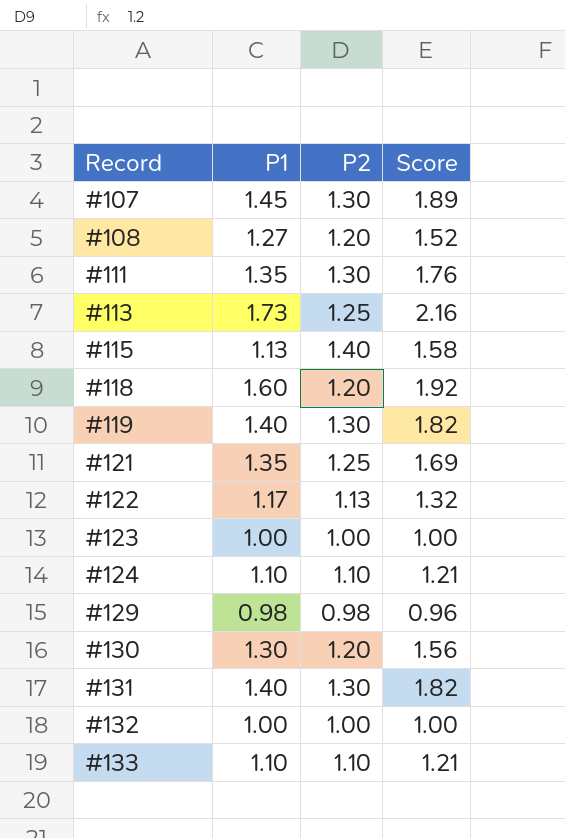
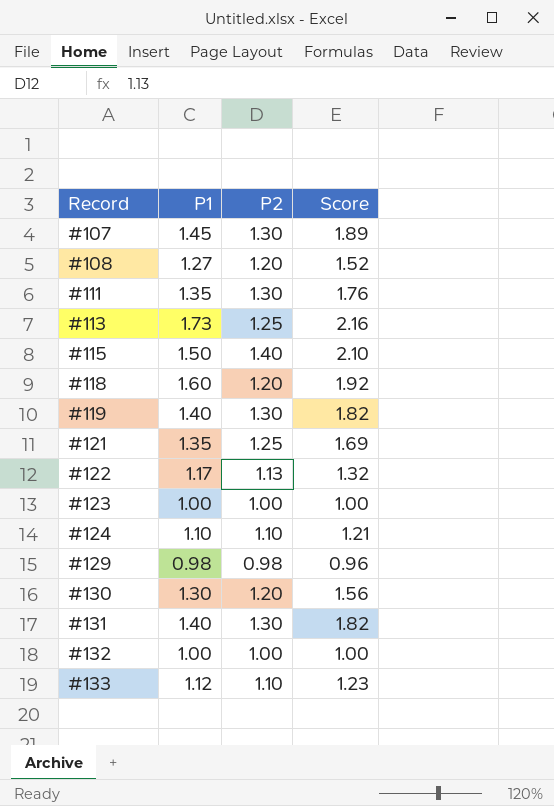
#115 | P1: 1.13 -> 1.50
#115 | Score: 1.58 -> 2.10
#133 | P1: 1.10 -> 1.12
#133 | Score: 1.21 -> 1.23

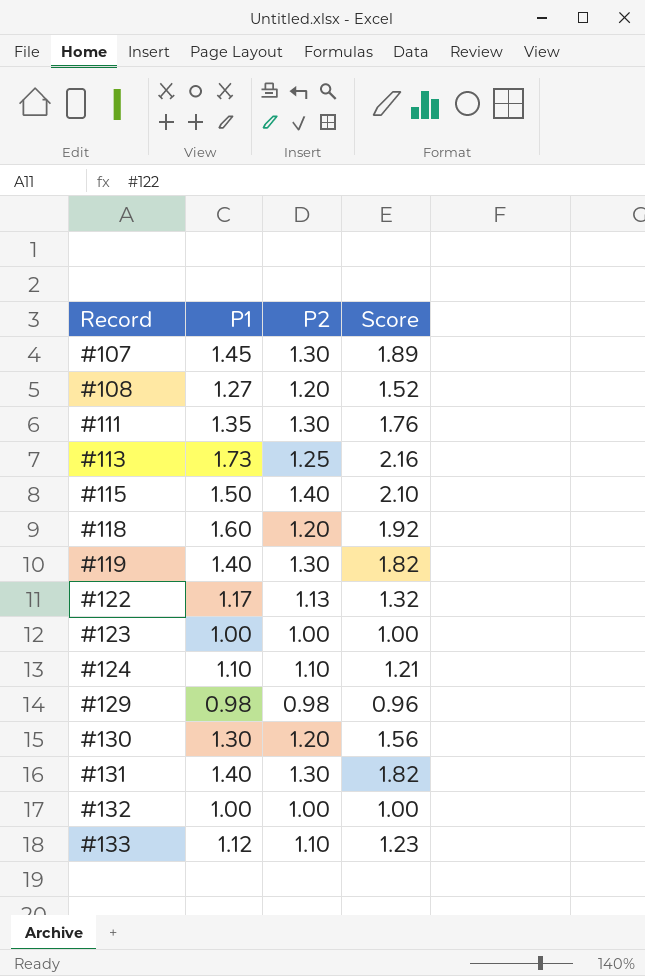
row #121: 1.35 | 1.25 | 1.69 -> none

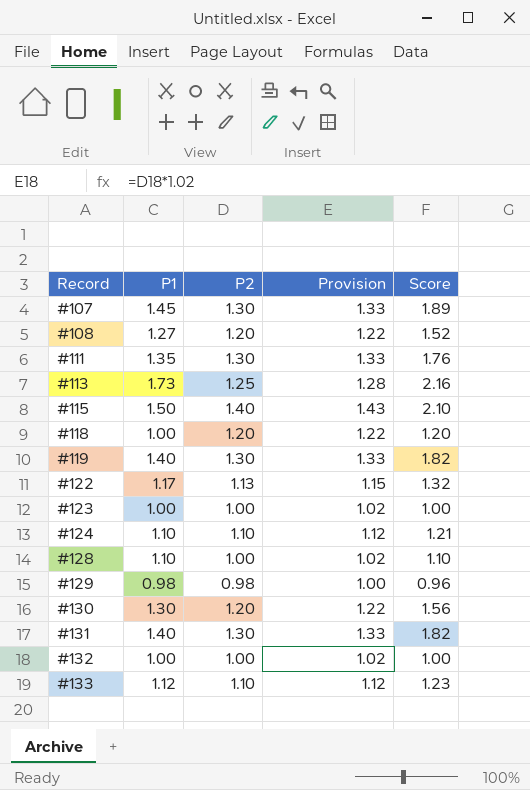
column Provision | formula: none -> [P2] * 1.02
#118 | P1: 1.60 -> 1.00
#118 | Score: 1.92 -> 1.20
row #128: none -> 1.10 | 1.00 | 1.02 | 1.10

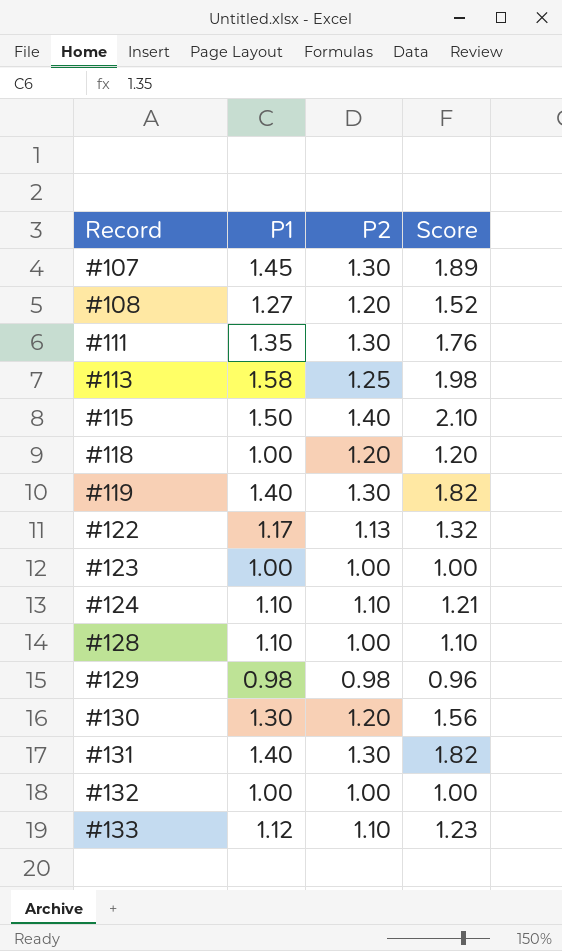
column Provision | formula: [P2] * 1.02 -> none
#113 | P1: 1.73 -> 1.58
#113 | Score: 2.16 -> 1.98

